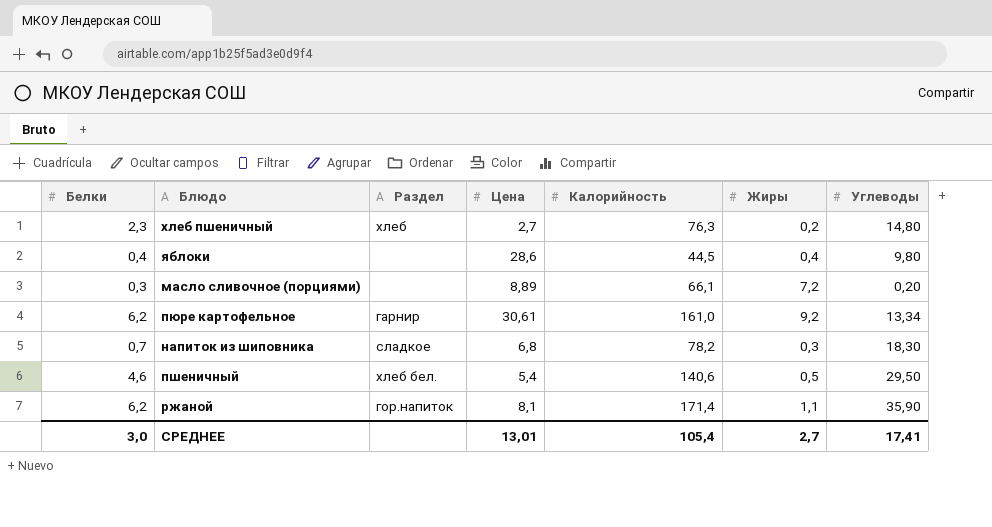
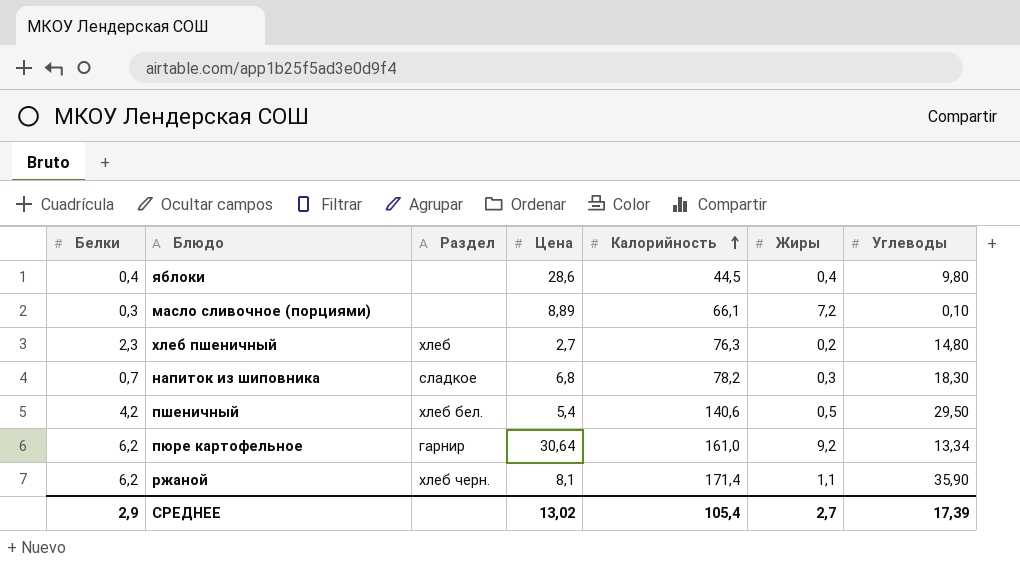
row order: none -> Калорийность ascending
масло сливочное (порциями) | Углеводы: 0,20 -> 0,10
пшеничный | Белки: 4,6 -> 4,2
пюре картофельное | Цена: 30,61 -> 30,64
ржаной | Раздел: гор.напиток -> хлеб черн.
СРЕДНЕЕ | Белки: 3,0 -> 2,9
СРЕДНЕЕ | Цена: 13,01 -> 13,02
СРЕДНЕЕ | Углеводы: 17,41 -> 17,39

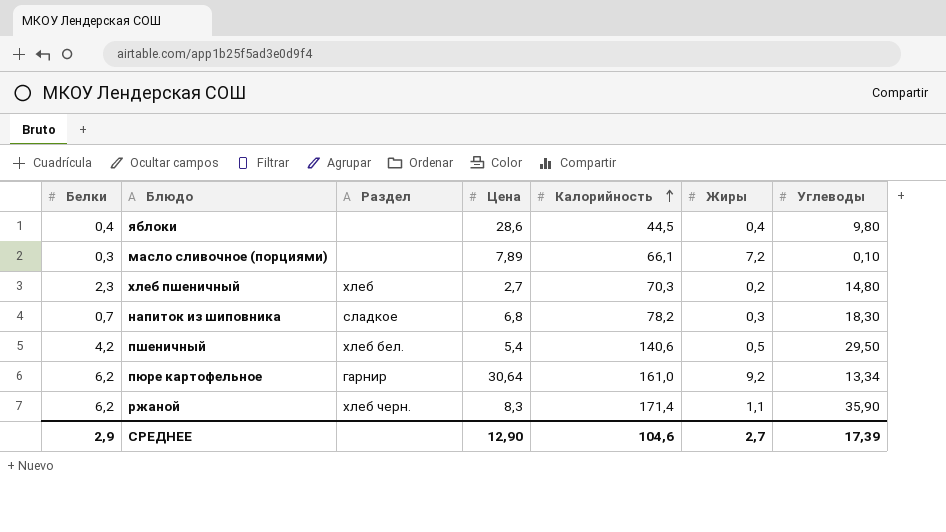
масло сливочное (порциями) | Цена: 8,89 -> 7,89
хлеб пшеничный | Калорийность: 76,3 -> 70,3
ржаной | Цена: 8,1 -> 8,3
СРЕДНЕЕ | Цена: 13,02 -> 12,90
СРЕДНЕЕ | Калорийность: 105,4 -> 104,6

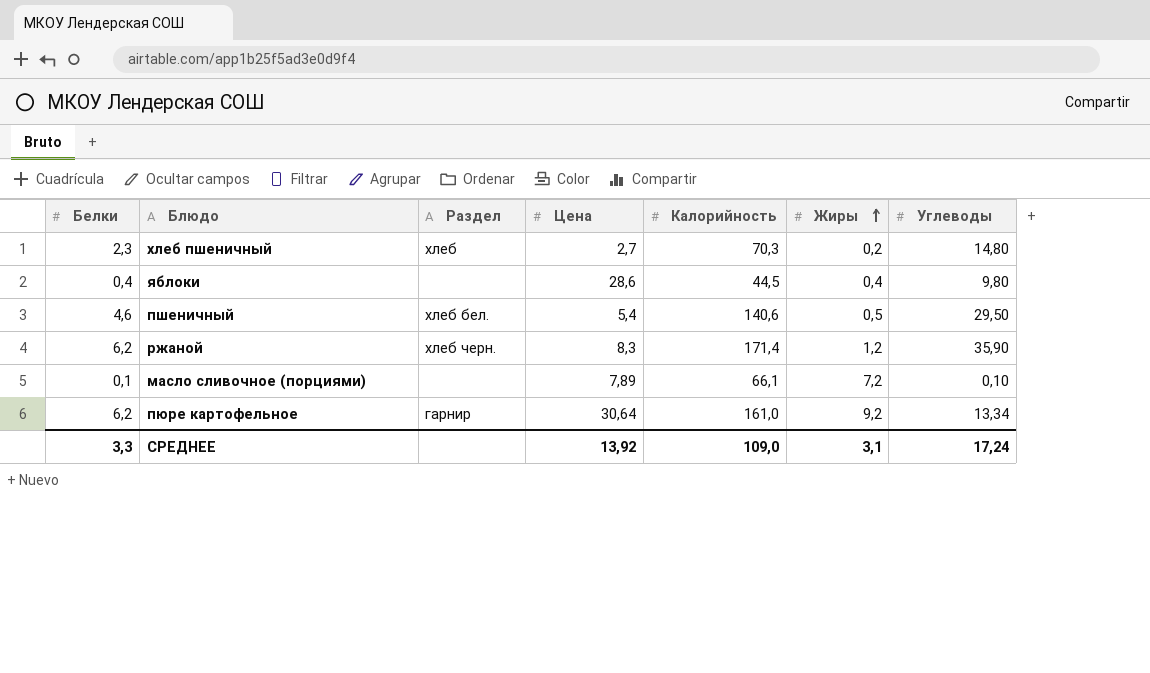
row order: Калорийность ascending -> Жиры ascending
row напиток из шиповника: 0,7 | сладкое | 6,8 | 78,2 | 0,3 | 18,30 -> none
пшеничный | Белки: 4,2 -> 4,6
ржаной | Жиры: 1,1 -> 1,2
масло сливочное (порциями) | Белки: 0,3 -> 0,1
СРЕДНЕЕ | Белки: 2,9 -> 3,3
СРЕДНЕЕ | Цена: 12,90 -> 13,92
СРЕДНЕЕ | Калорийность: 104,6 -> 109,0
СРЕДНЕЕ | Жиры: 2,7 -> 3,1
СРЕДНЕЕ | Углеводы: 17,39 -> 17,24

